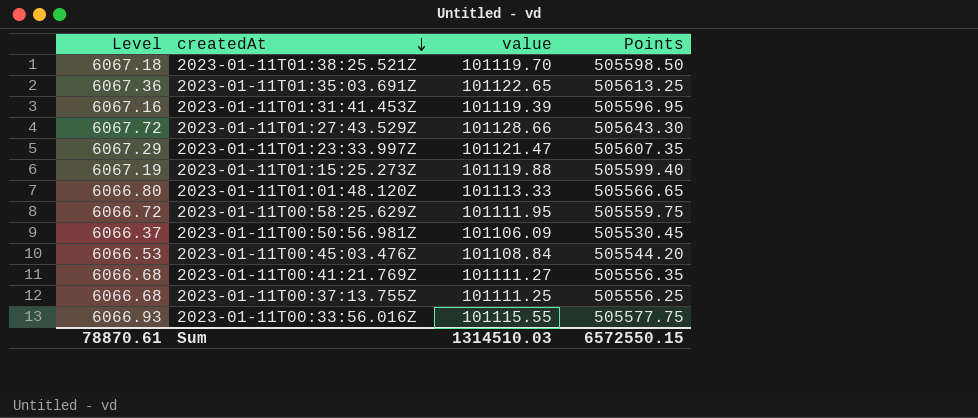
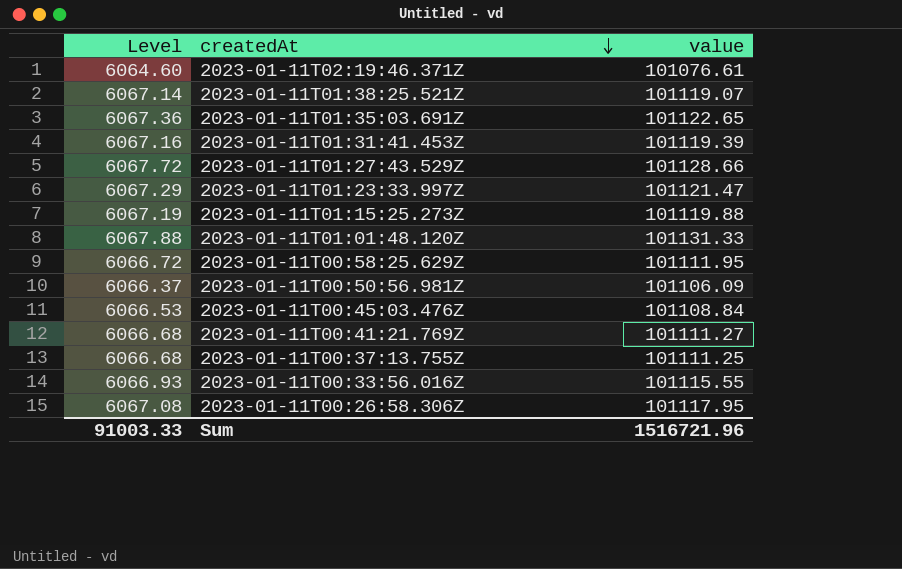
column Points | formula: [value] * 5 -> none
row 2023-01-11T02:19:46.371Z: none -> 6064.60 | 101076.61
2023-01-11T01:38:25.521Z | Level: 6067.18 -> 6067.14
2023-01-11T01:38:25.521Z | value: 101119.70 -> 101119.07
2023-01-11T01:01:48.120Z | Level: 6066.80 -> 6067.88
2023-01-11T01:01:48.120Z | value: 101113.33 -> 101131.33
row 2023-01-11T00:26:58.306Z: none -> 6067.08 | 101117.95
Sum | Level: 78870.61 -> 91003.33
Sum | value: 1314510.03 -> 1516721.96

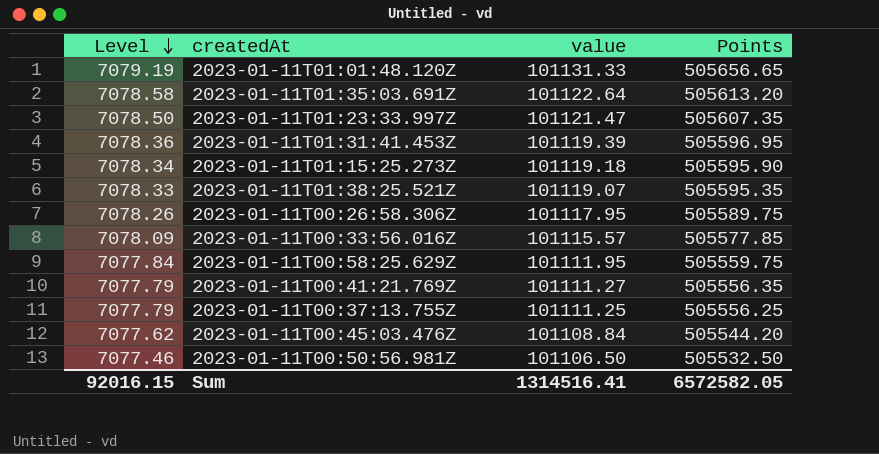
row order: createdAt descending -> Level descending
column Level | formula: [value] * 0.06 -> [value] * 0.07
column Points | formula: none -> [value] * 5
row 2023-01-11T02:19:46.371Z: 6064.60 | 101076.61 -> none
row 2023-01-11T01:27:43.529Z: 6067.72 | 101128.66 -> none
2023-01-11T01:35:03.691Z | value: 101122.65 -> 101122.64
2023-01-11T01:15:25.273Z | value: 101119.88 -> 101119.18
2023-01-11T00:33:56.016Z | value: 101115.55 -> 101115.57
2023-01-11T00:50:56.981Z | value: 101106.09 -> 101106.50
Sum | Level: 91003.33 -> 92016.15
Sum | value: 1516721.96 -> 1314516.41

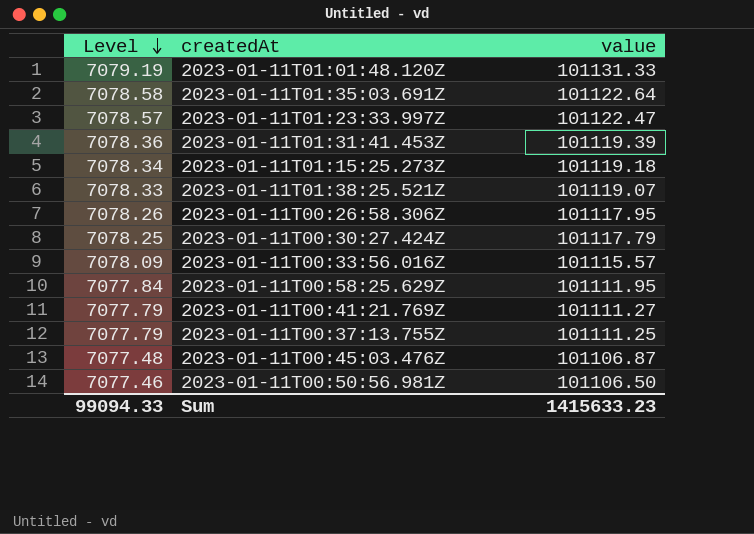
column Points | formula: [value] * 5 -> none
2023-01-11T01:23:33.997Z | Level: 7078.50 -> 7078.57
2023-01-11T01:23:33.997Z | value: 101121.47 -> 101122.47
row 2023-01-11T00:30:27.424Z: none -> 7078.25 | 101117.79
2023-01-11T00:45:03.476Z | Level: 7077.62 -> 7077.48
2023-01-11T00:45:03.476Z | value: 101108.84 -> 101106.87
Sum | Level: 92016.15 -> 99094.33
Sum | value: 1314516.41 -> 1415633.23

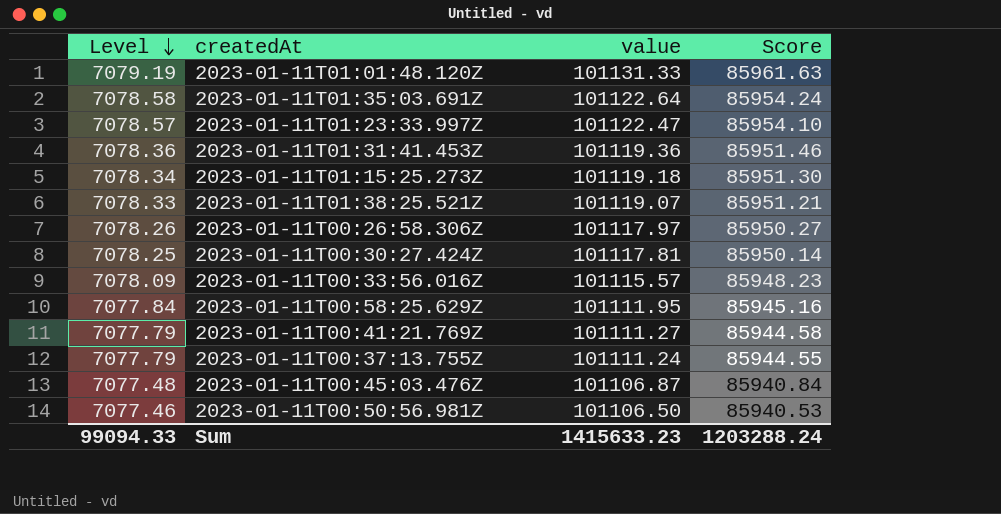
column Score | formula: none -> [value] * 0.85
2023-01-11T01:31:41.453Z | value: 101119.39 -> 101119.36
2023-01-11T00:26:58.306Z | value: 101117.95 -> 101117.97
2023-01-11T00:30:27.424Z | value: 101117.79 -> 101117.81
2023-01-11T00:37:13.755Z | value: 101111.25 -> 101111.24

